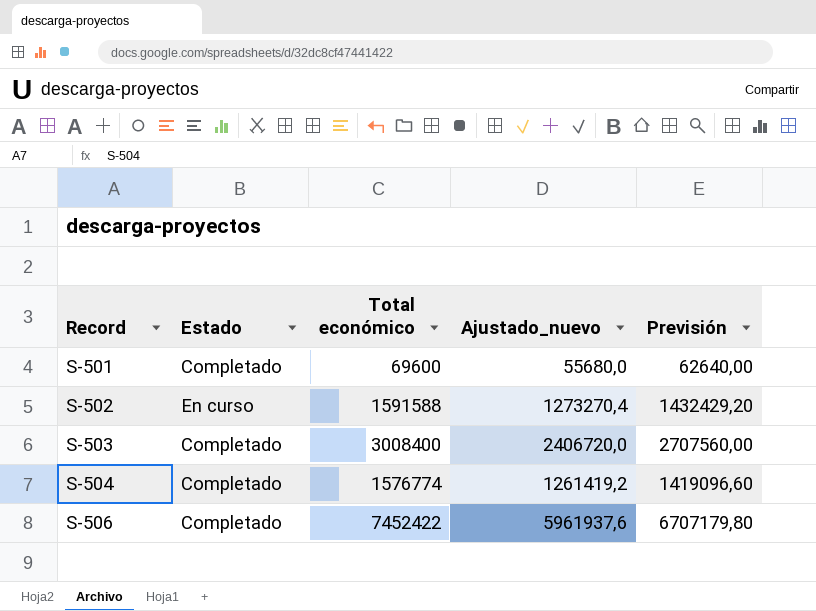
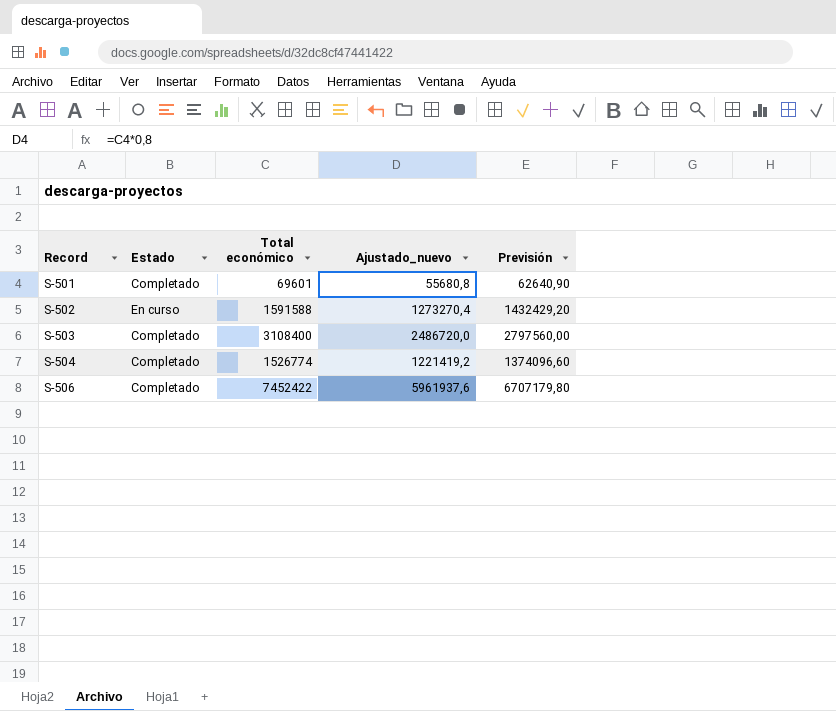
S-501 | Total económico: 69600 -> 69601
S-501 | Ajustado_nuevo: 55680,0 -> 55680,8
S-501 | Previsión: 62640,00 -> 62640,90
S-503 | Total económico: 3008400 -> 3108400
S-503 | Ajustado_nuevo: 2406720,0 -> 2486720,0
S-503 | Previsión: 2707560,00 -> 2797560,00
S-504 | Total económico: 1576774 -> 1526774
S-504 | Ajustado_nuevo: 1261419,2 -> 1221419,2
S-504 | Previsión: 1419096,60 -> 1374096,60

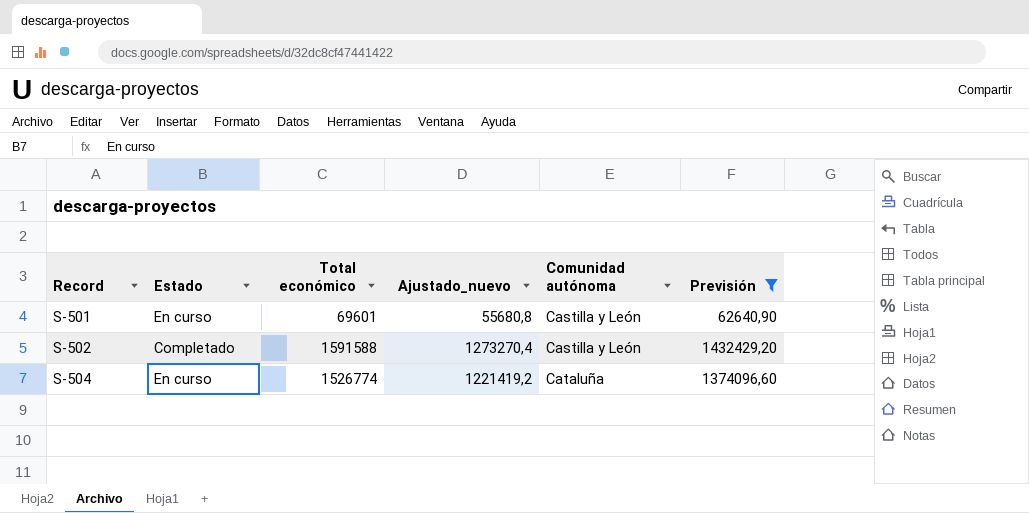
filter: none -> Previsión <= 1432429,20
column Comunidad autónoma | position: none -> 5
S-501 | Estado: Completado -> En curso
S-502 | Estado: En curso -> Completado
S-504 | Estado: Completado -> En curso

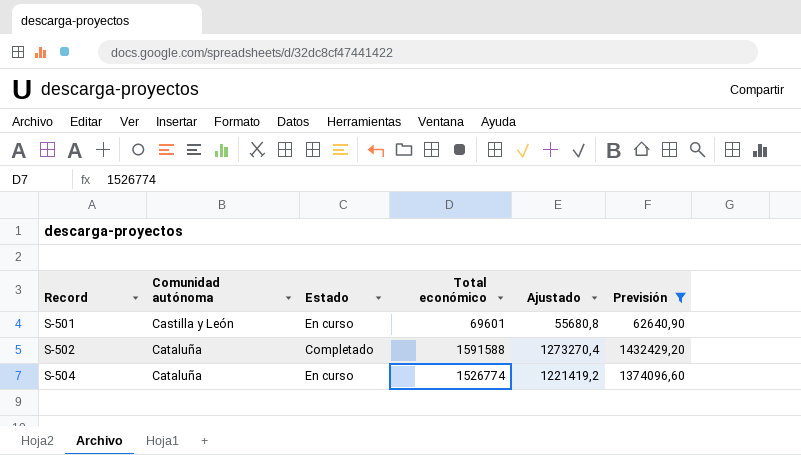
column Comunidad autónoma | position: 5 -> 2
column name: Ajustado_nuevo -> Ajustado
S-502 | Comunidad autónoma: Castilla y León -> Cataluña

